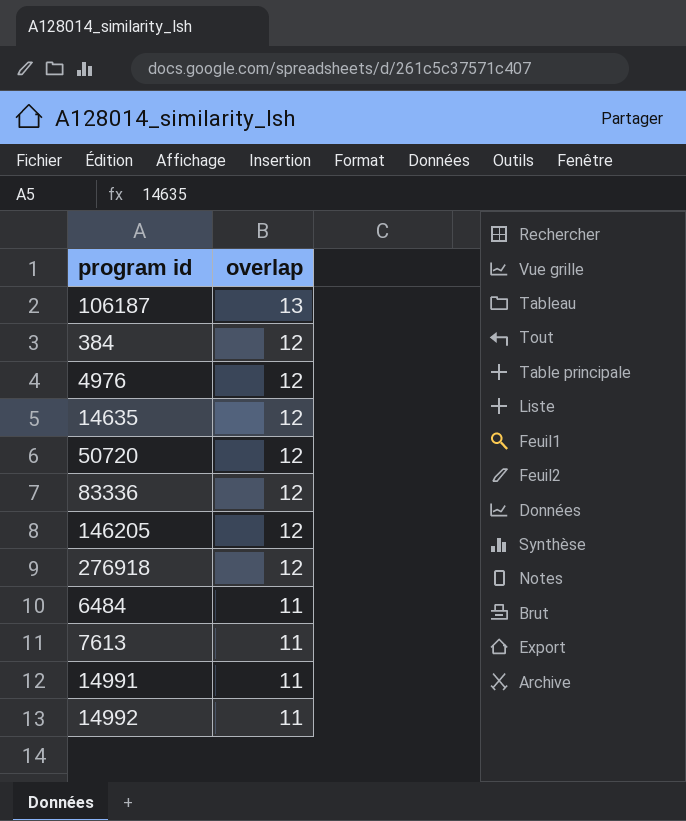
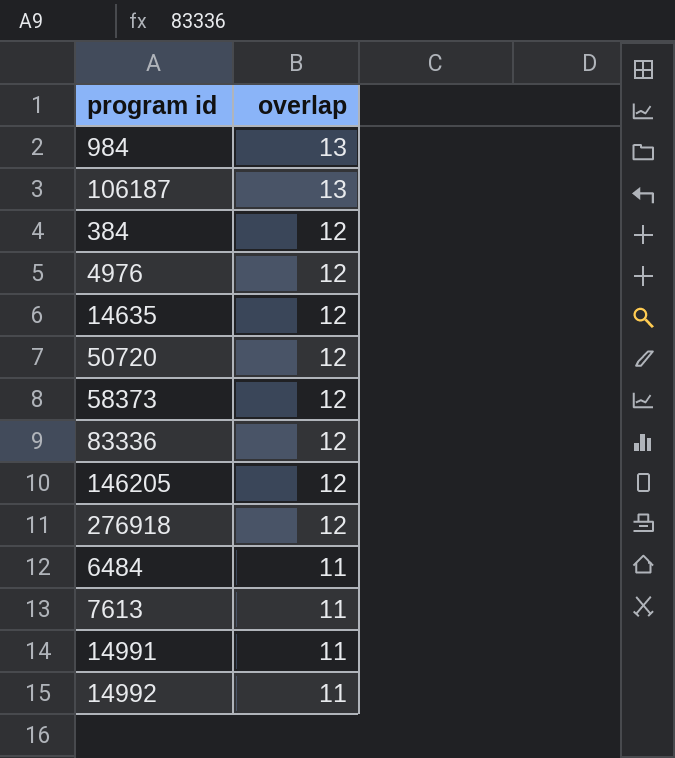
row 984: none -> 13
row 58373: none -> 12

